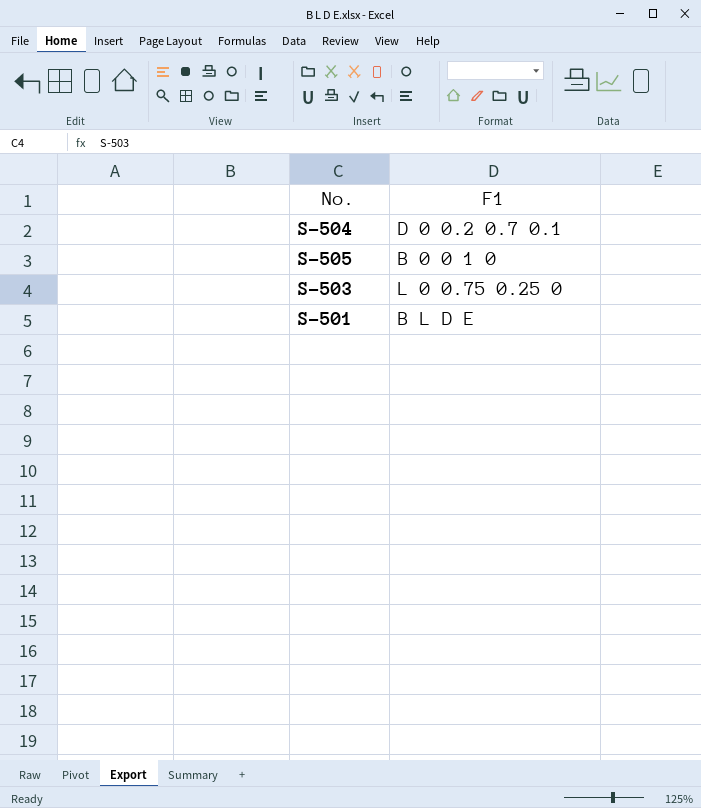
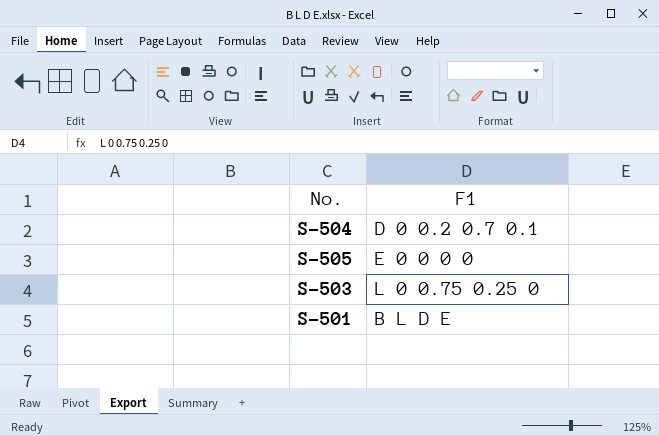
S-505 | F1: B 0 0 1 0 -> E 0 0 0 0

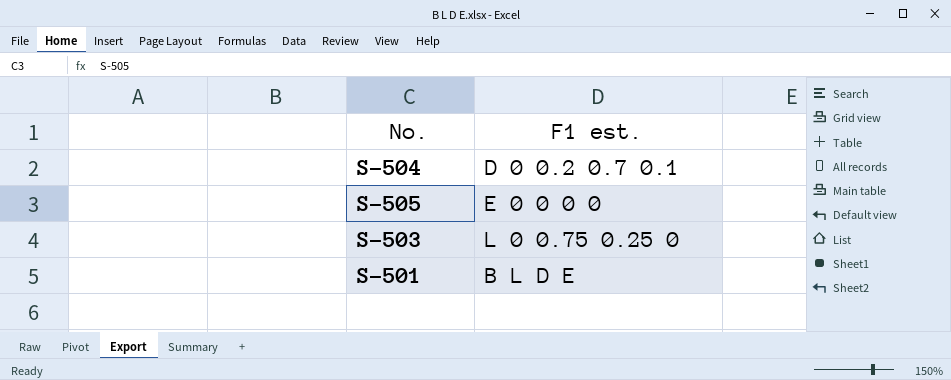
column name: F1 -> F1 est.

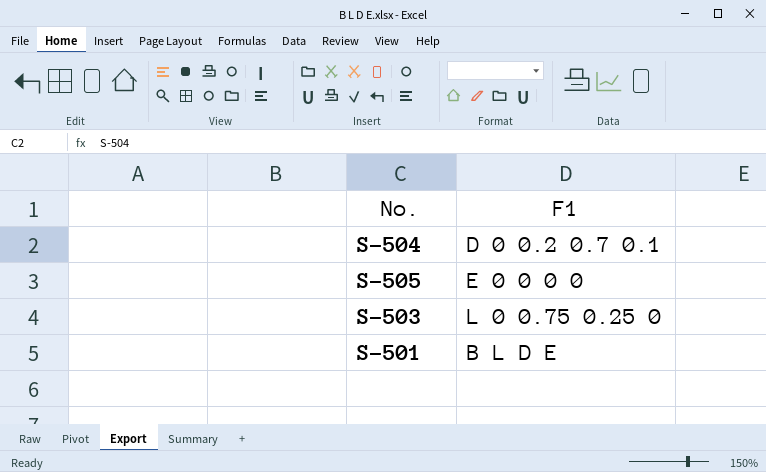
column name: F1 est. -> F1

